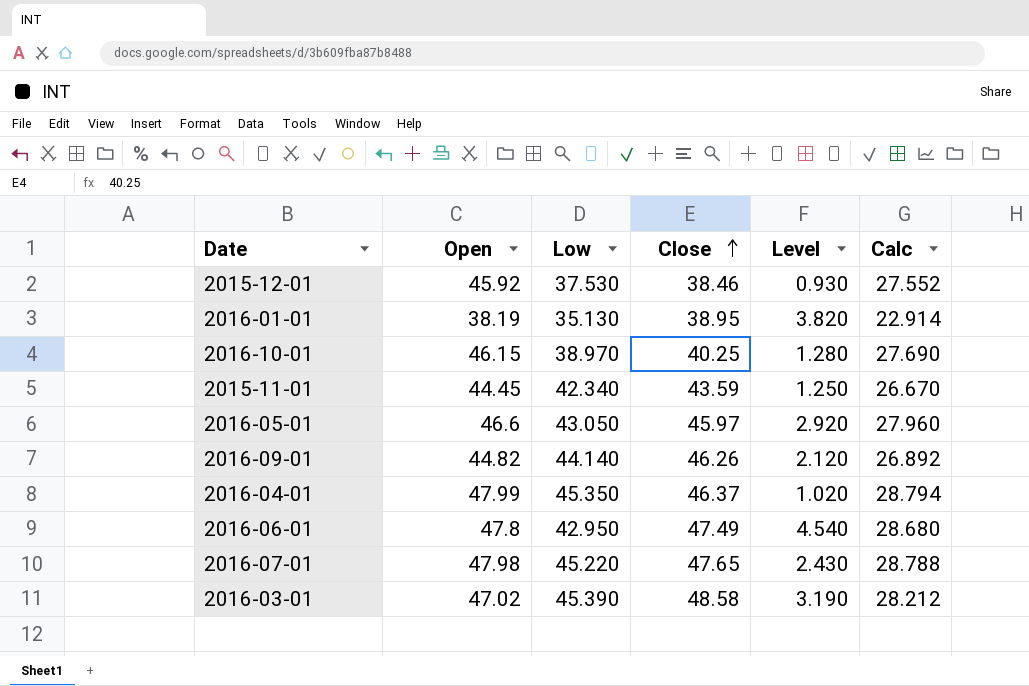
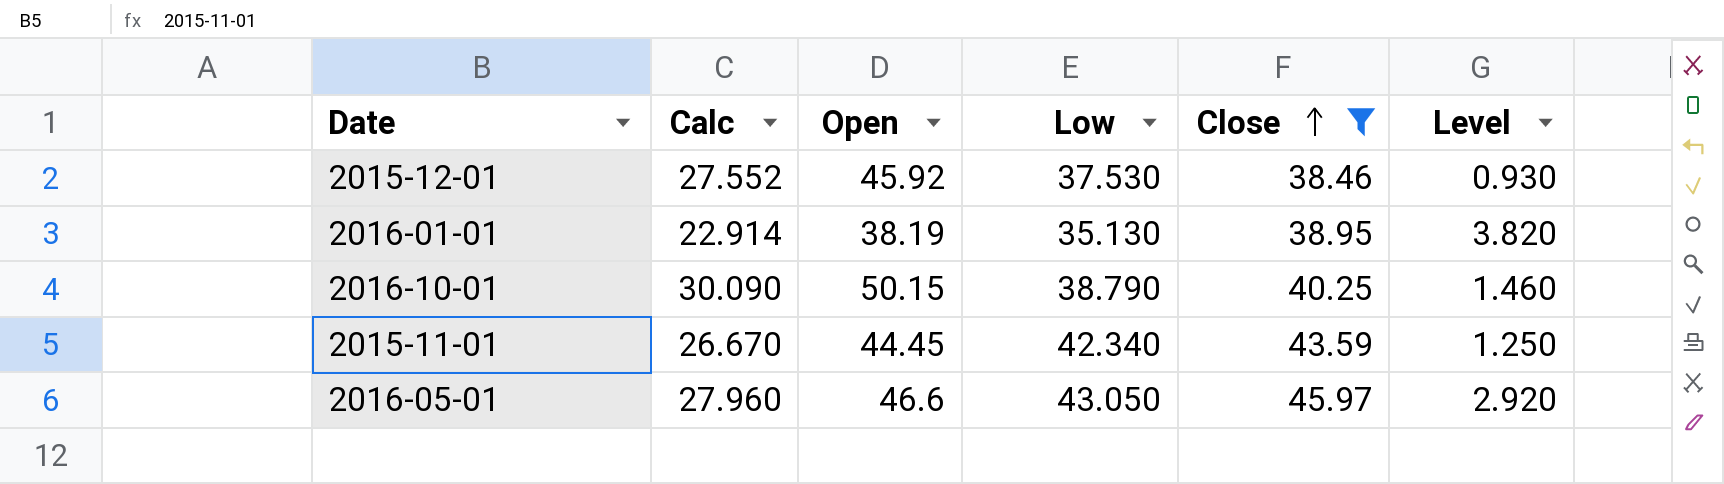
filter: none -> Close <= 45.97
column Calc | position: 6 -> 2
2016-10-01 | Calc: 27.690 -> 30.090
2016-10-01 | Open: 46.15 -> 50.15
2016-10-01 | Low: 38.970 -> 38.790
2016-10-01 | Level: 1.280 -> 1.460

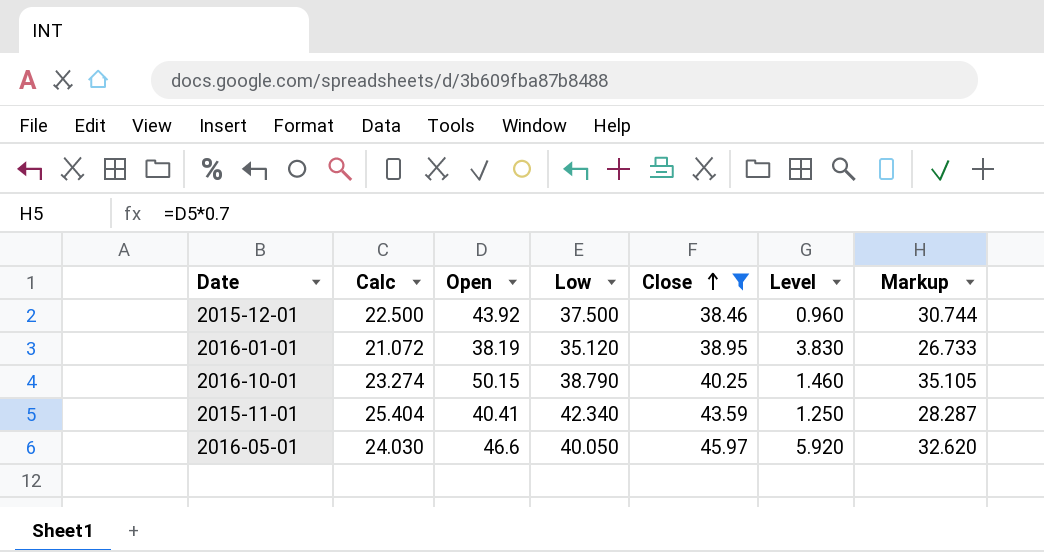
column Calc | formula: [Open] * 0.6 -> [Low] * 0.6
column Markup | formula: none -> [Open] * 0.7
2015-12-01 | Open: 45.92 -> 43.92
2015-12-01 | Low: 37.530 -> 37.500
2015-12-01 | Level: 0.930 -> 0.960
2016-01-01 | Low: 35.130 -> 35.120
2016-01-01 | Level: 3.820 -> 3.830
2015-11-01 | Open: 44.45 -> 40.41
2016-05-01 | Low: 43.050 -> 40.050
2016-05-01 | Level: 2.920 -> 5.920

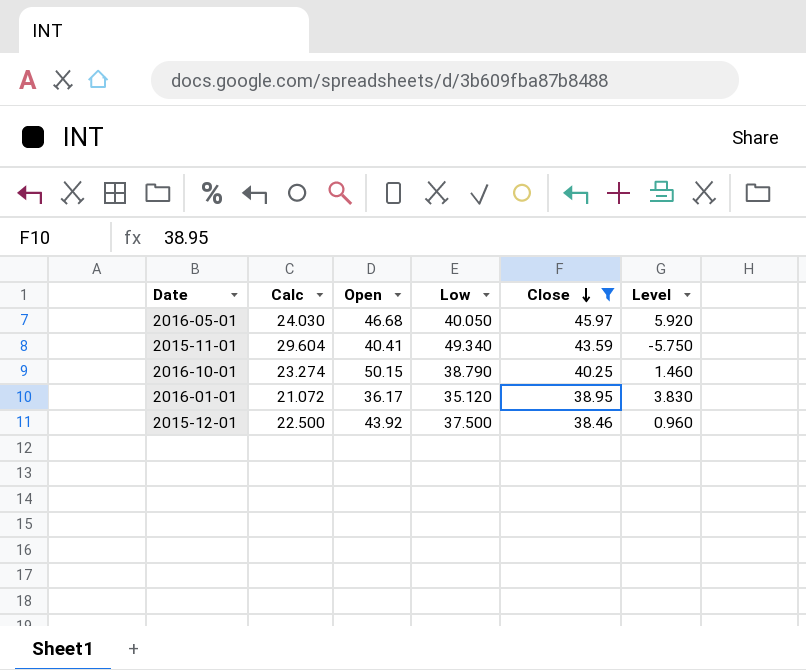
row order: Close ascending -> Close descending
column Markup | formula: [Open] * 0.7 -> none
2016-05-01 | Open: 46.6 -> 46.68
2015-11-01 | Calc: 25.404 -> 29.604
2015-11-01 | Low: 42.340 -> 49.340
2015-11-01 | Level: 1.250 -> -5.750
2016-01-01 | Open: 38.19 -> 36.17

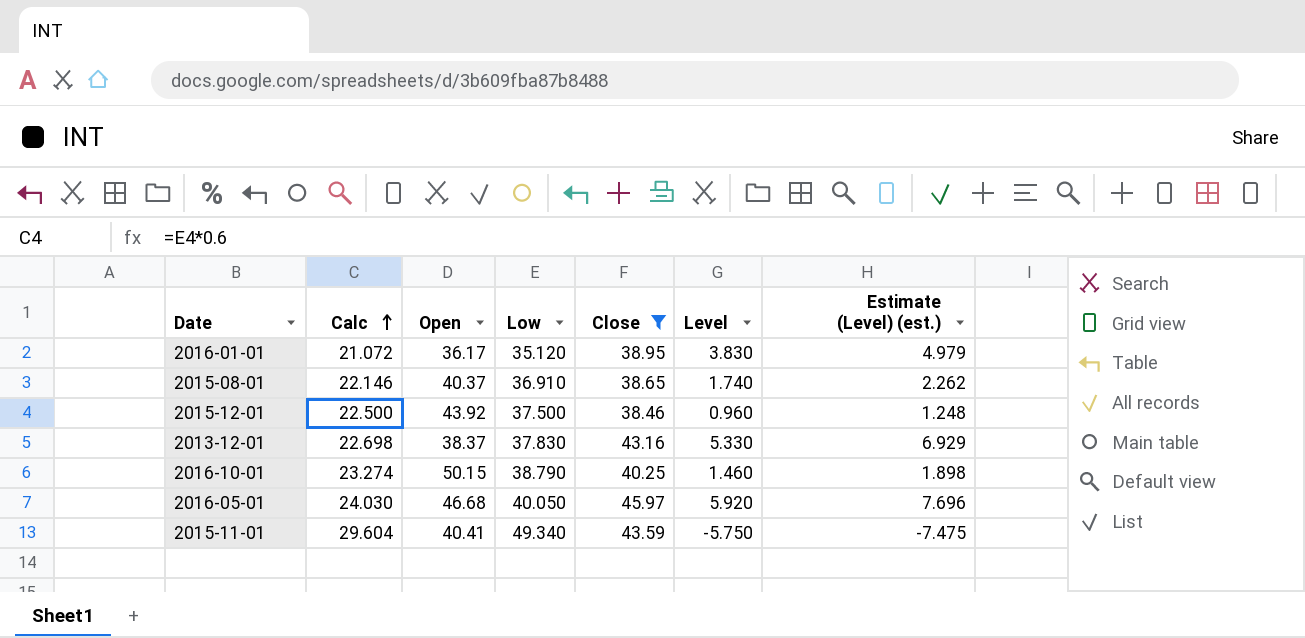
row order: Close descending -> Calc ascending
column Estimate (Level) (est.) | formula: none -> [Level] * 1.3
row 2015-08-01: none -> 22.146 | 40.37 | 36.910 | 38.65 | 1.740 | 2.262
row 2013-12-01: none -> 22.698 | 38.37 | 37.830 | 43.16 | 5.330 | 6.929

